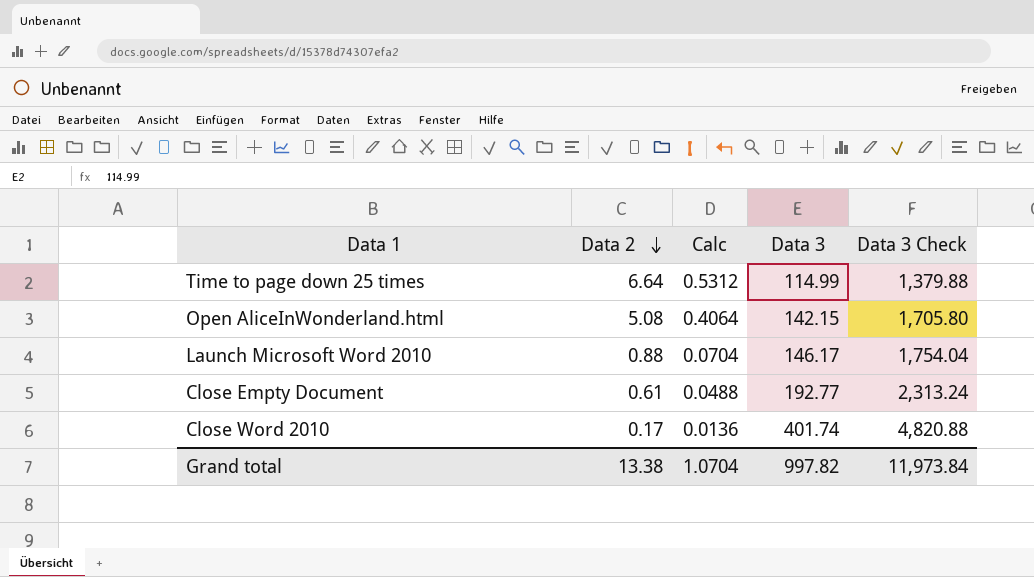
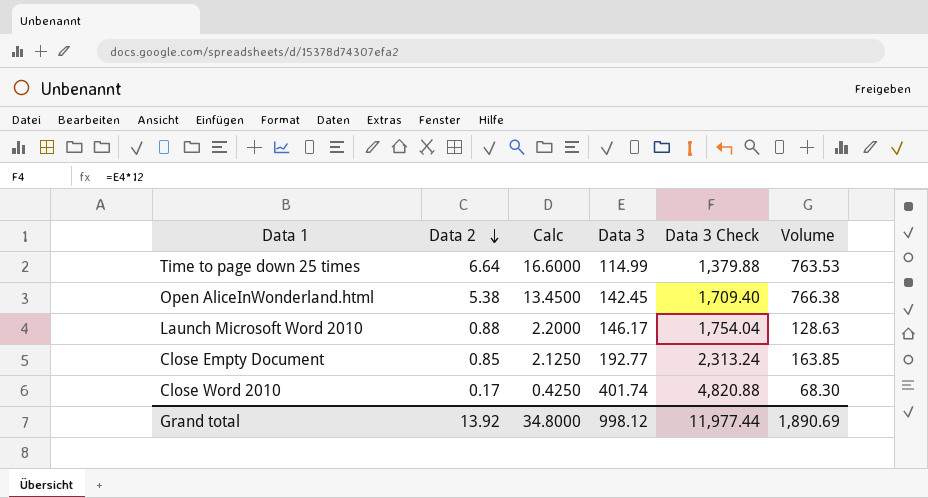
column Calc | formula: [Data 2] * 0.08 -> [Data 2] * 2.5
column Volume | formula: none -> [Data 2] * [Data 3]
Open AliceInWonderland.html | Data 2: 5.08 -> 5.38
Open AliceInWonderland.html | Data 3: 142.15 -> 142.45
Open AliceInWonderland.html | Data 3 Check: 1,705.80 -> 1,709.40
Close Empty Document | Data 2: 0.61 -> 0.85
Grand total | Data 2: 13.38 -> 13.92
Grand total | Calc: 1.0704 -> 34.8000
Grand total | Data 3: 997.82 -> 998.12
Grand total | Data 3 Check: 11,973.84 -> 11,977.44

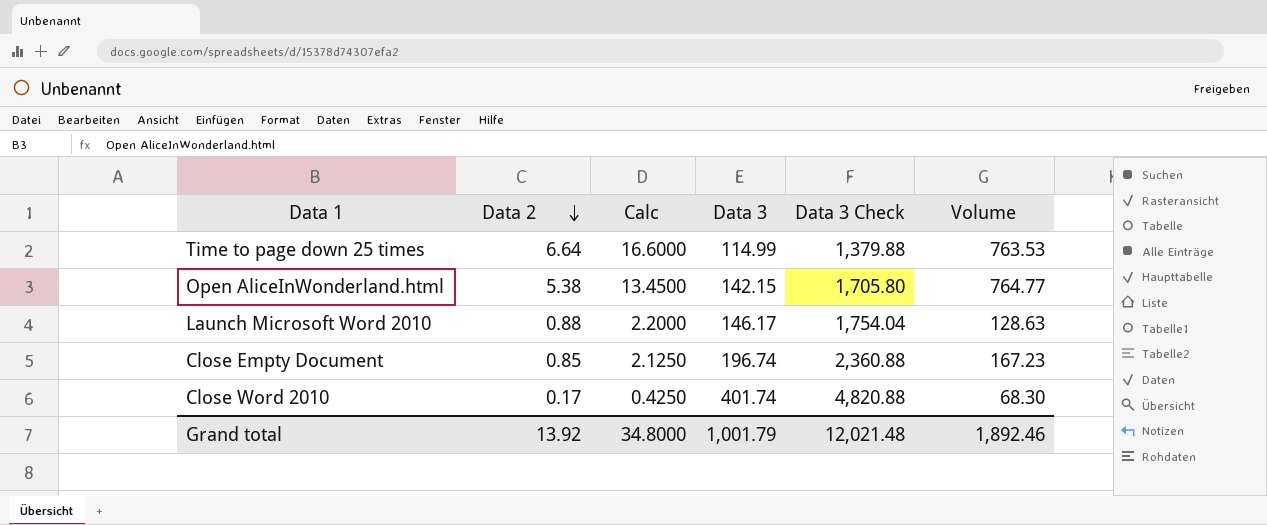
Open AliceInWonderland.html | Data 3: 142.45 -> 142.15
Open AliceInWonderland.html | Data 3 Check: 1,709.40 -> 1,705.80
Open AliceInWonderland.html | Volume: 766.38 -> 764.77
Close Empty Document | Data 3: 192.77 -> 196.74
Close Empty Document | Data 3 Check: 2,313.24 -> 2,360.88
Close Empty Document | Volume: 163.85 -> 167.23
Grand total | Data 3: 998.12 -> 1,001.79
Grand total | Data 3 Check: 11,977.44 -> 12,021.48
Grand total | Volume: 1,890.69 -> 1,892.46

